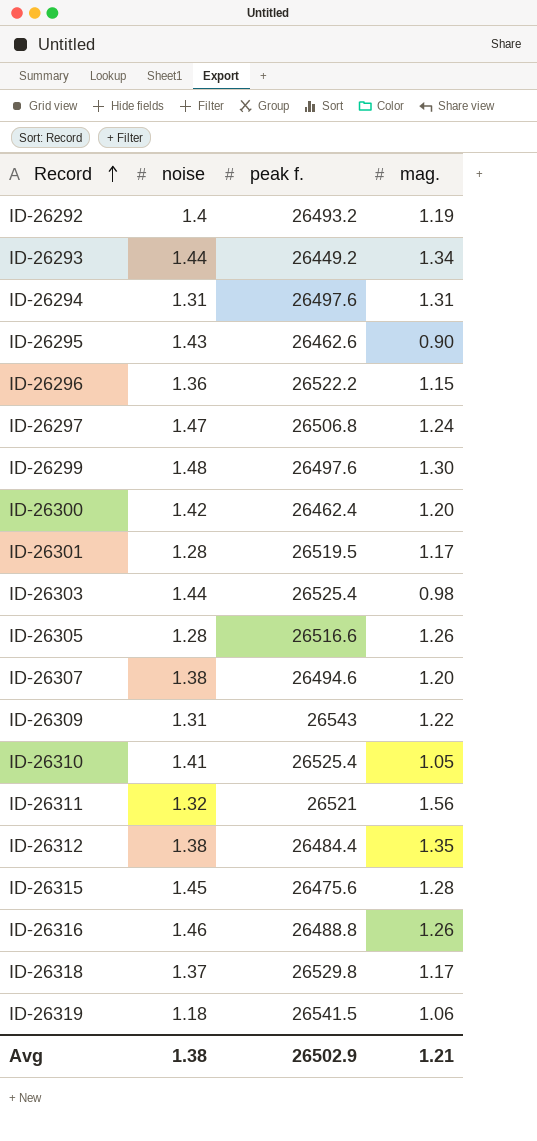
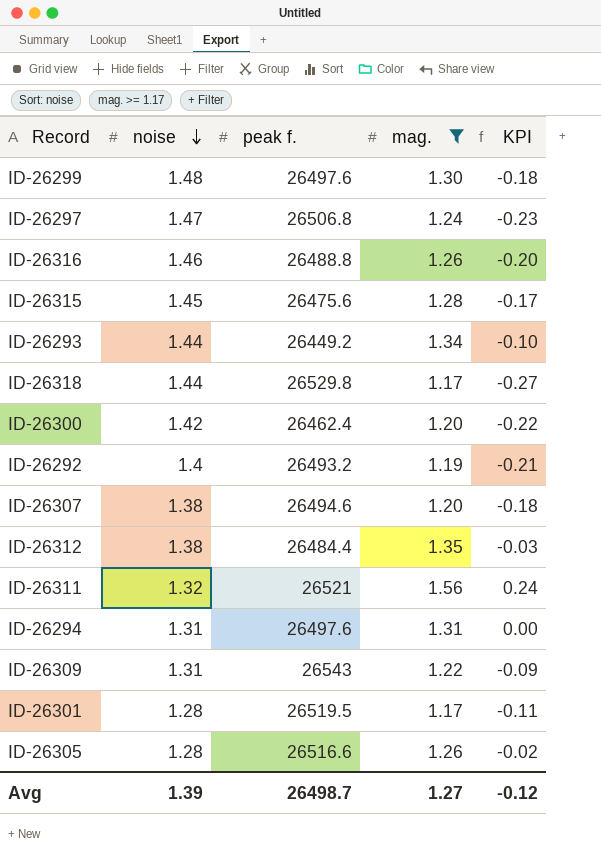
filter: none -> mag. >= 1.17
row order: Record ascending -> noise descending
column KPI | formula: none -> [mag.] - [noise]
ID-26318 | noise: 1.37 -> 1.44
Avg | noise: 1.38 -> 1.39
Avg | peak f.: 26502.9 -> 26498.7
Avg | mag.: 1.21 -> 1.27

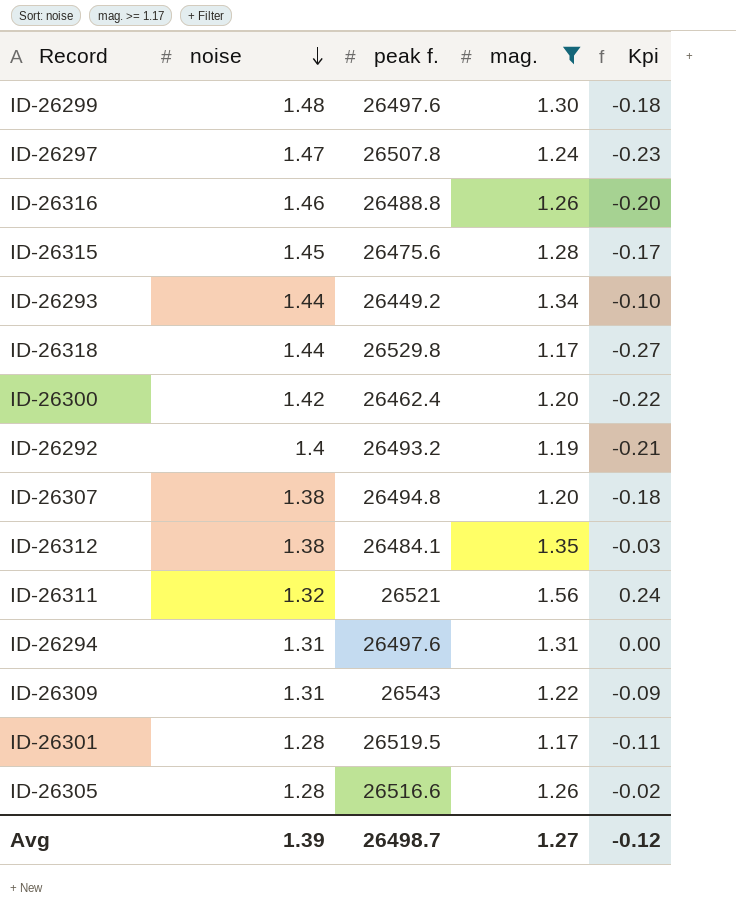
column name: KPI -> Kpi
ID-26297 | peak f.: 26506.8 -> 26507.8
ID-26307 | peak f.: 26494.6 -> 26494.8
ID-26312 | peak f.: 26484.4 -> 26484.1

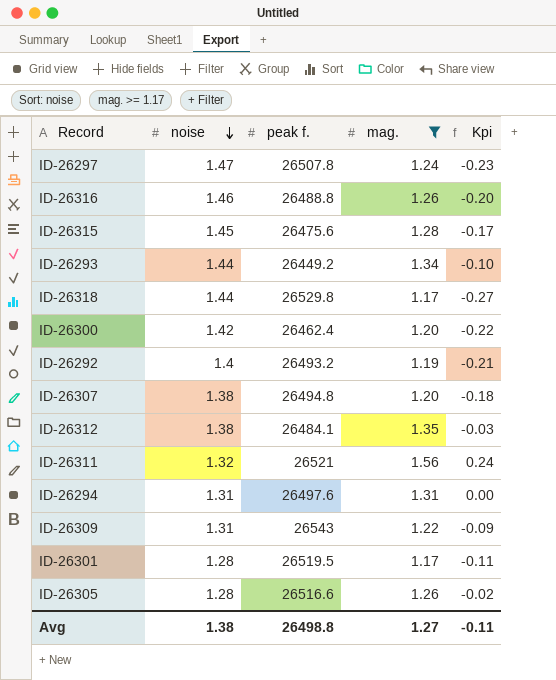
row ID-26299: 1.48 | 26497.6 | 1.30 | -0.18 -> none
Avg | noise: 1.39 -> 1.38
Avg | peak f.: 26498.7 -> 26498.8
Avg | Kpi: -0.12 -> -0.11

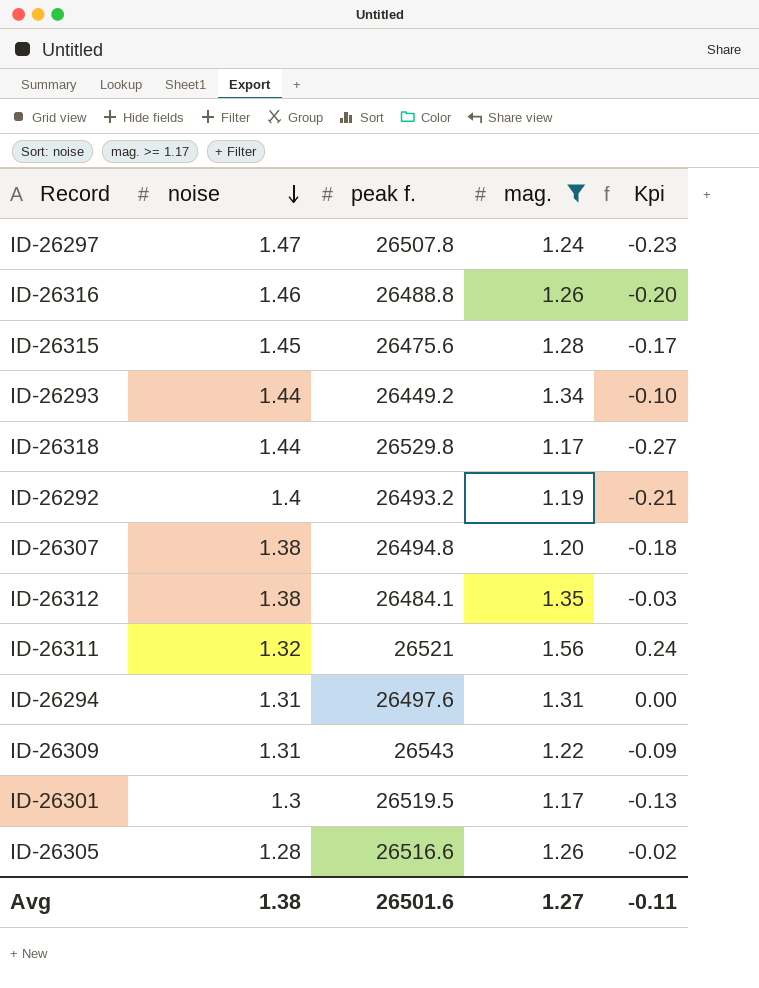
row ID-26300: 1.42 | 26462.4 | 1.20 | -0.22 -> none
ID-26301 | noise: 1.28 -> 1.3
ID-26301 | Kpi: -0.11 -> -0.13
Avg | peak f.: 26498.8 -> 26501.6

